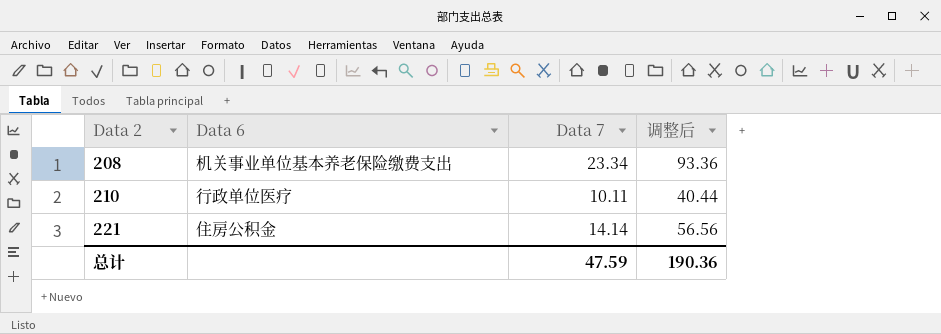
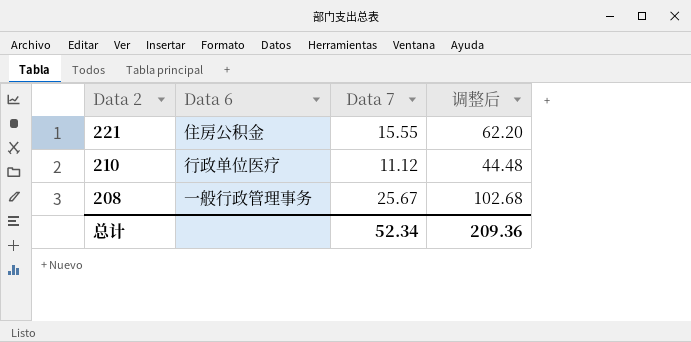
row order: Data 2 ascending -> Data 2 descending
221 | Data 7: 14.14 -> 15.55
221 | 调整后: 56.56 -> 62.20
210 | Data 7: 10.11 -> 11.12
210 | 调整后: 40.44 -> 44.48
208 | Data 6: 机关事业单位基本养老保险缴费支出 -> 一般行政管理事务
208 | Data 7: 23.34 -> 25.67
208 | 调整后: 93.36 -> 102.68
总计 | Data 7: 47.59 -> 52.34
总计 | 调整后: 190.36 -> 209.36

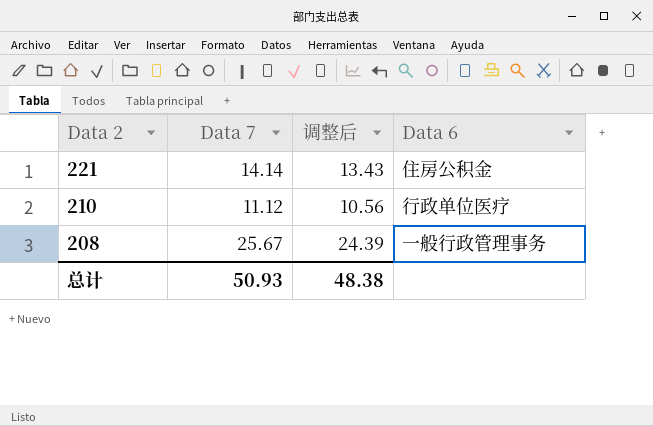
column 调整后 | formula: [Data 7] * 4 -> [Data 7] * 0.95
column Data 6 | position: 2 -> 4
221 | Data 7: 15.55 -> 14.14
总计 | Data 7: 52.34 -> 50.93
总计 | 调整后: 209.36 -> 48.38

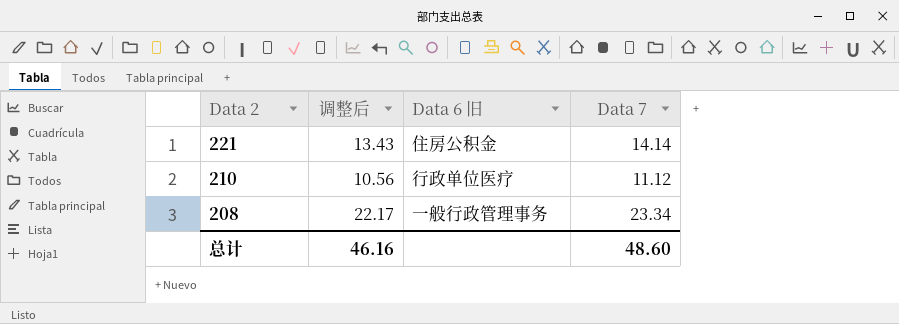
column name: Data 6 -> Data 6 旧
column Data 7 | position: 2 -> 4
208 | 调整后: 24.39 -> 22.17
208 | Data 7: 25.67 -> 23.34
总计 | 调整后: 48.38 -> 46.16
总计 | Data 7: 50.93 -> 48.60

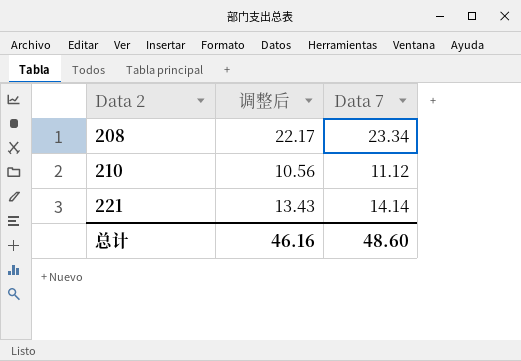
row order: Data 2 descending -> Data 2 ascending
column Data 6 旧 | position: 3 -> none

